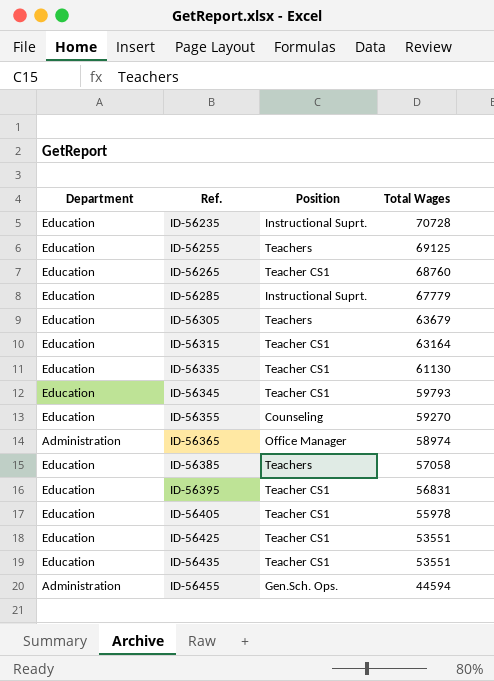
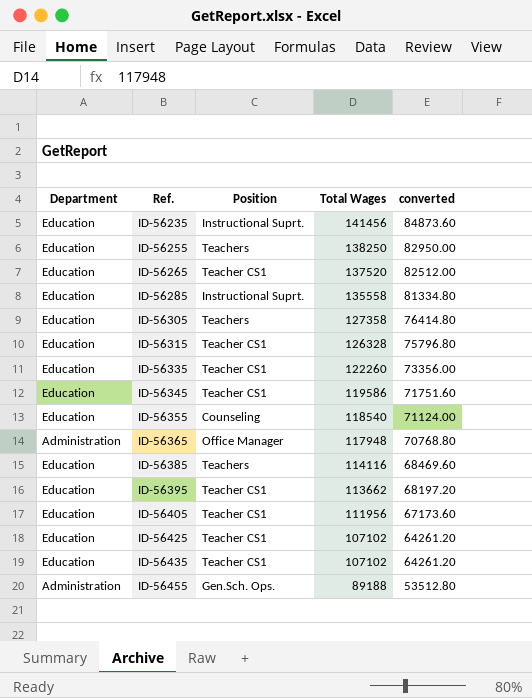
column converted | formula: none -> [Total Wages] * 0.6
ID-56235 | Total Wages: 70728 -> 141456
ID-56255 | Total Wages: 69125 -> 138250
ID-56265 | Total Wages: 68760 -> 137520
ID-56285 | Total Wages: 67779 -> 135558
ID-56305 | Total Wages: 63679 -> 127358
ID-56315 | Total Wages: 63164 -> 126328
ID-56335 | Total Wages: 61130 -> 122260
ID-56345 | Total Wages: 59793 -> 119586
ID-56355 | Total Wages: 59270 -> 118540
ID-56365 | Total Wages: 58974 -> 117948
ID-56385 | Total Wages: 57058 -> 114116
ID-56395 | Total Wages: 56831 -> 113662
ID-56405 | Total Wages: 55978 -> 111956
ID-56425 | Total Wages: 53551 -> 107102
ID-56435 | Total Wages: 53551 -> 107102
ID-56455 | Total Wages: 44594 -> 89188

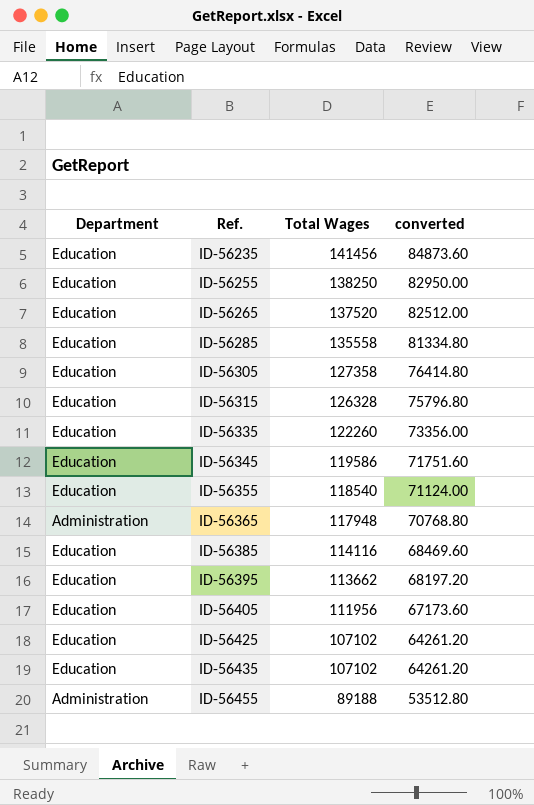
column Position | position: 3 -> none

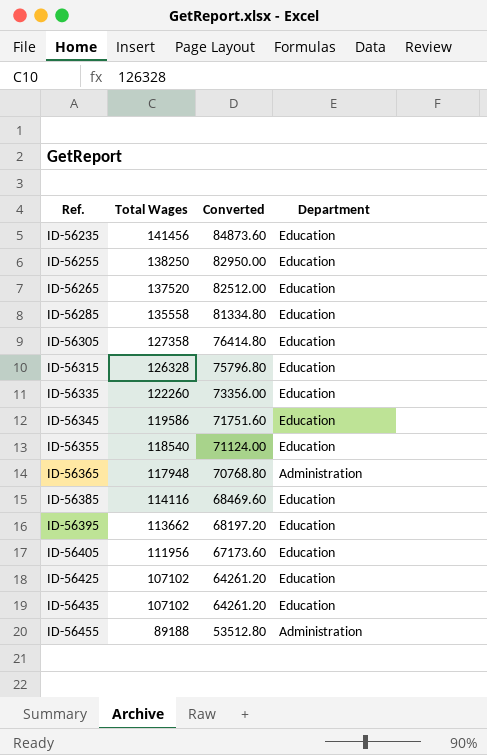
column name: converted -> Converted
column Department | position: 1 -> 4

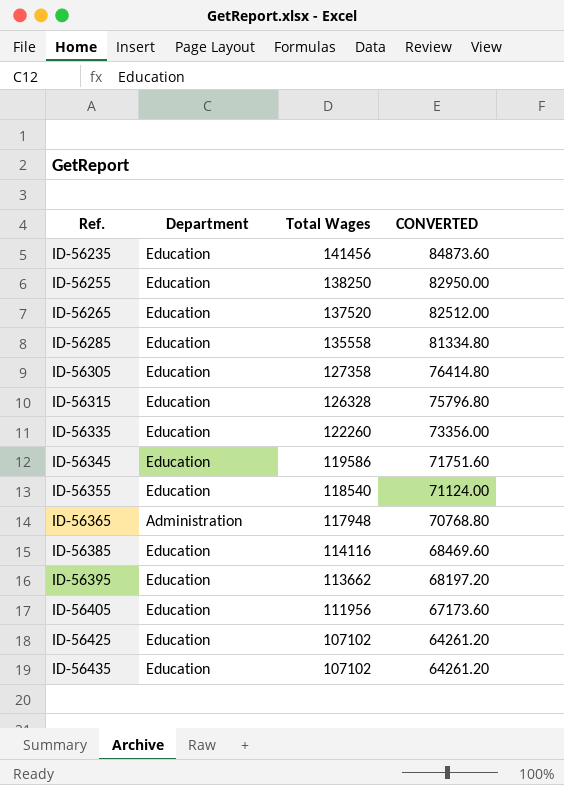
column Department | position: 4 -> 2
column name: Converted -> CONVERTED
row ID-56455: 89188 | 53512.80 | Administration -> none

